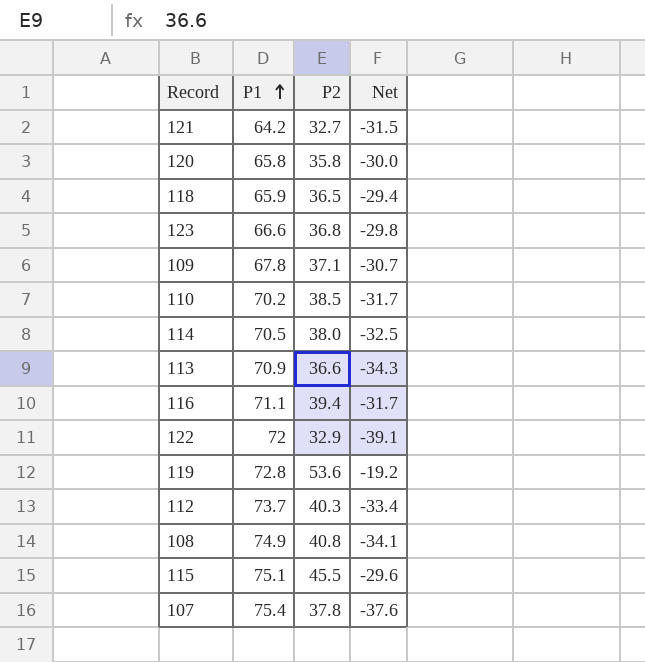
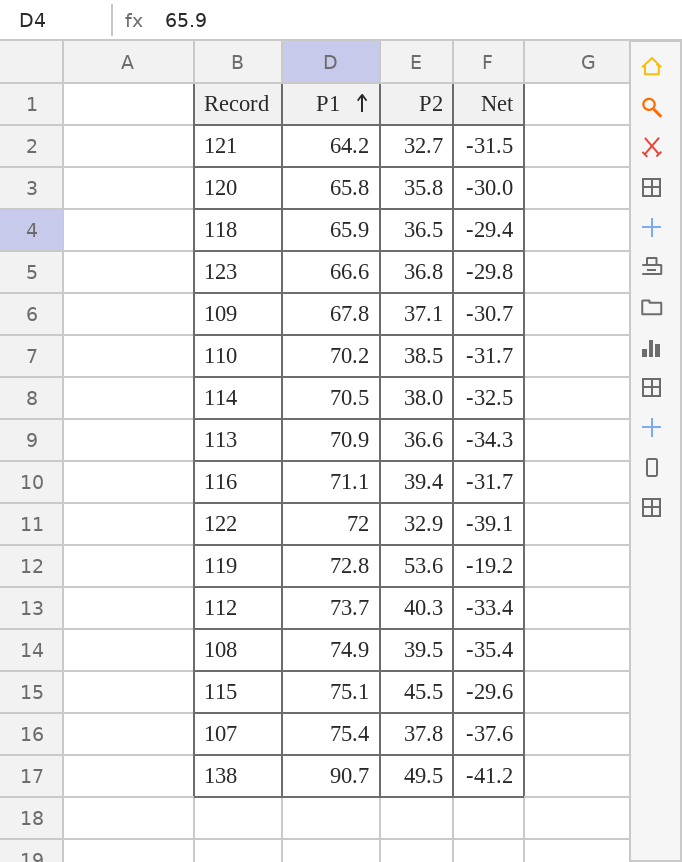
108 | P2: 40.8 -> 39.5
108 | Net: -34.1 -> -35.4
row 138: none -> 90.7 | 49.5 | -41.2

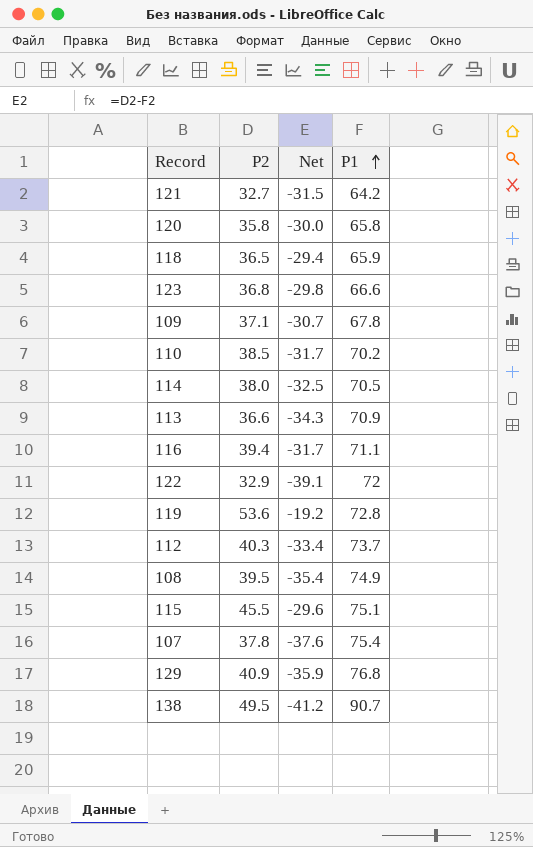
column P1 | position: 2 -> 4
row 129: none -> 40.9 | -35.9 | 76.8

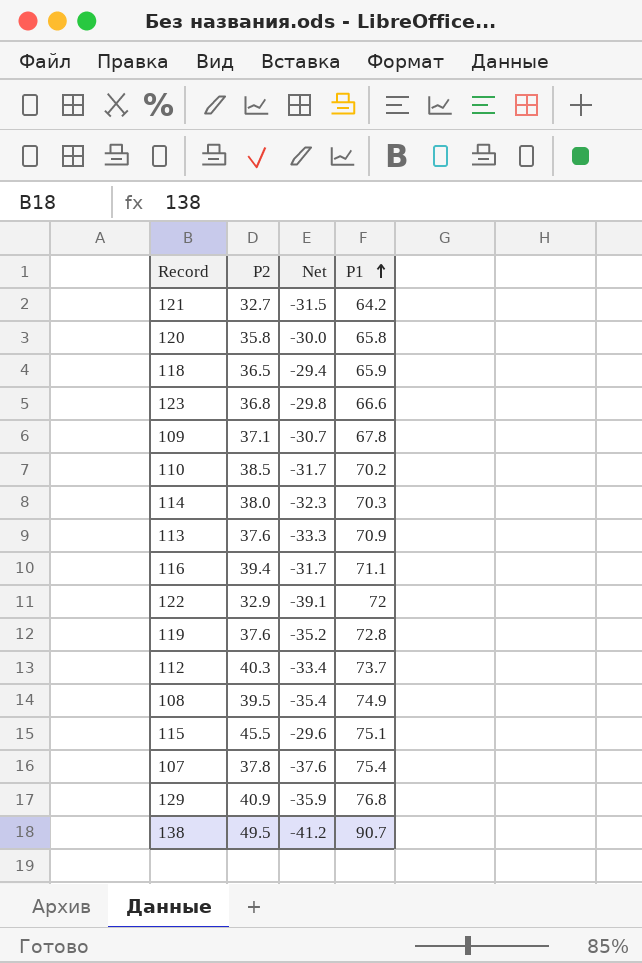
114 | Net: -32.5 -> -32.3
114 | P1: 70.5 -> 70.3
113 | P2: 36.6 -> 37.6
113 | Net: -34.3 -> -33.3
119 | P2: 53.6 -> 37.6
119 | Net: -19.2 -> -35.2

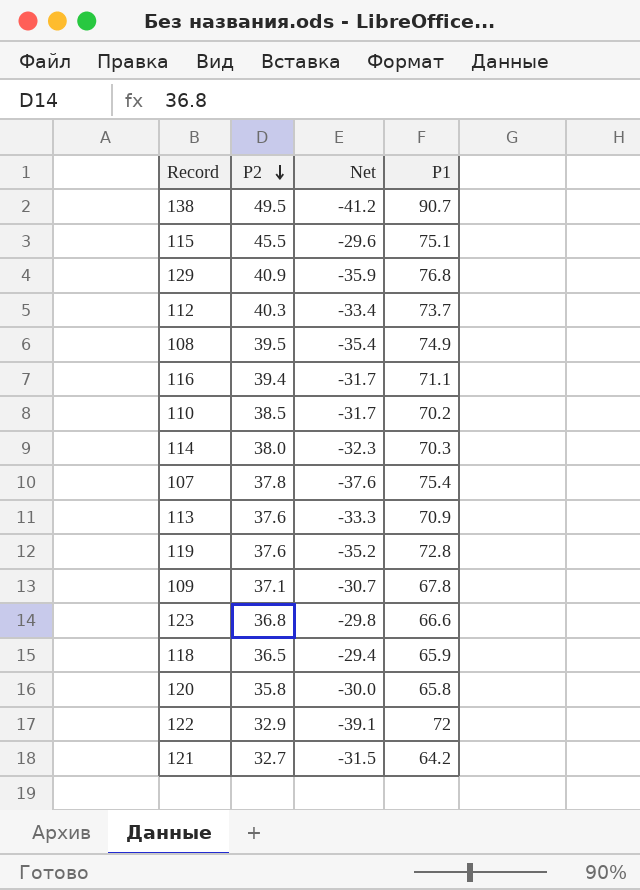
row order: P1 ascending -> P2 descending

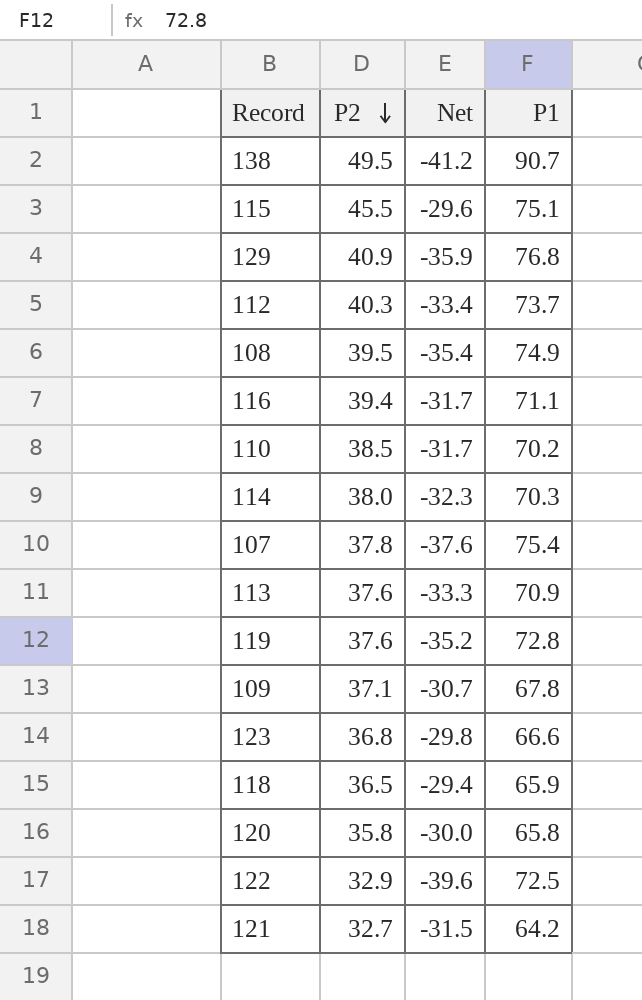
122 | Net: -39.1 -> -39.6
122 | P1: 72 -> 72.5

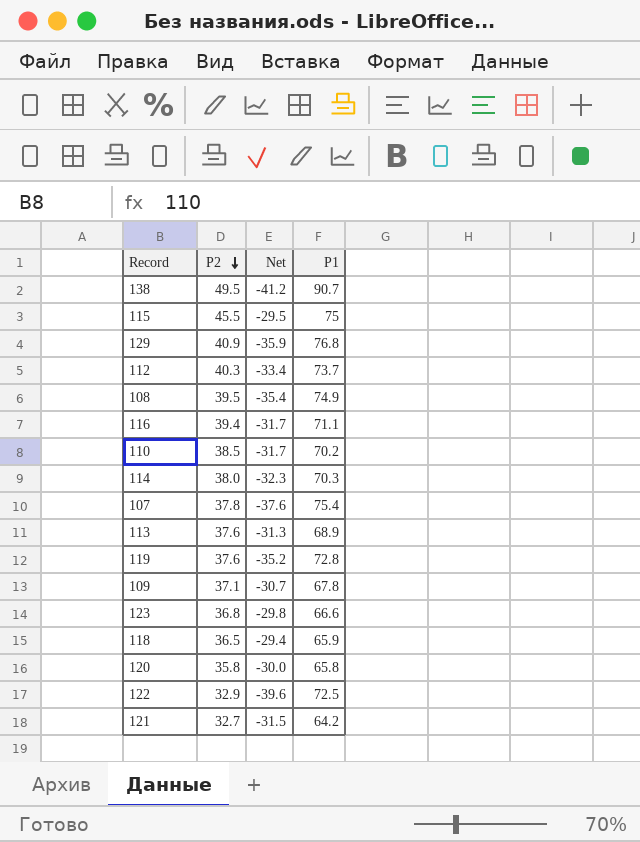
115 | Net: -29.6 -> -29.5
115 | P1: 75.1 -> 75
113 | Net: -33.3 -> -31.3
113 | P1: 70.9 -> 68.9

